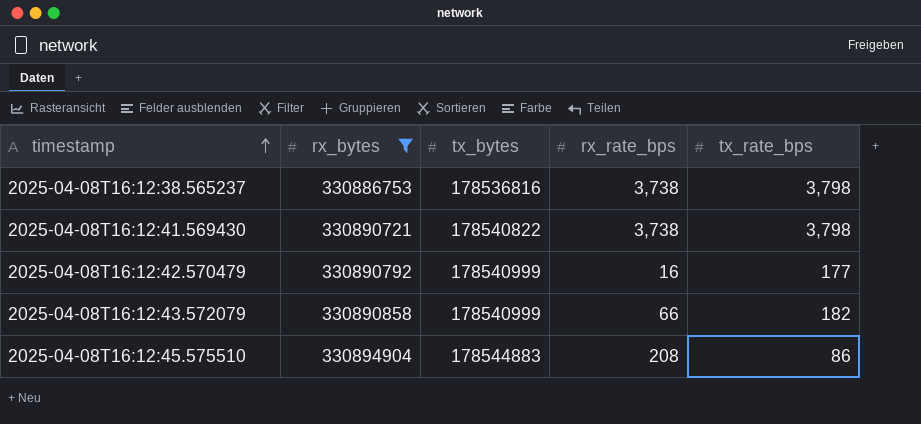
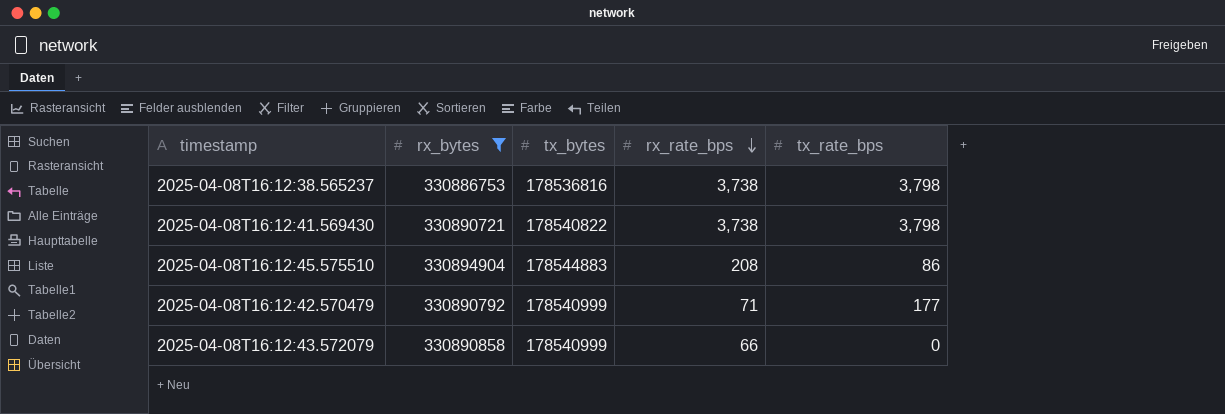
row order: timestamp ascending -> rx_rate_bps descending
2025-04-08T16:12:42.570479 | rx_rate_bps: 16 -> 71
2025-04-08T16:12:43.572079 | tx_rate_bps: 182 -> 0

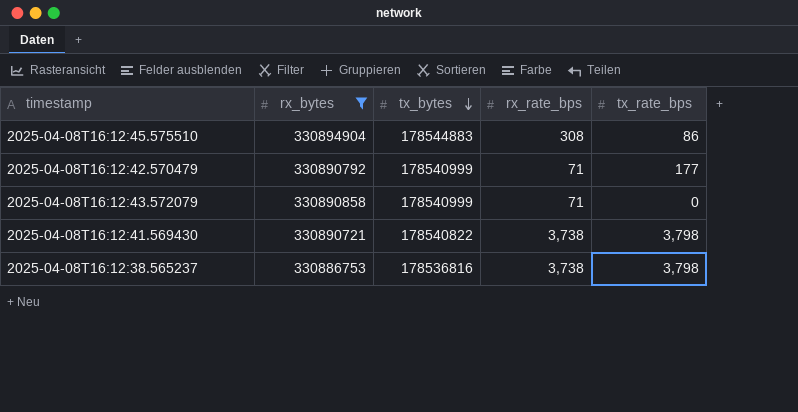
row order: rx_rate_bps descending -> tx_bytes descending
2025-04-08T16:12:45.575510 | rx_rate_bps: 208 -> 308
2025-04-08T16:12:43.572079 | rx_rate_bps: 66 -> 71

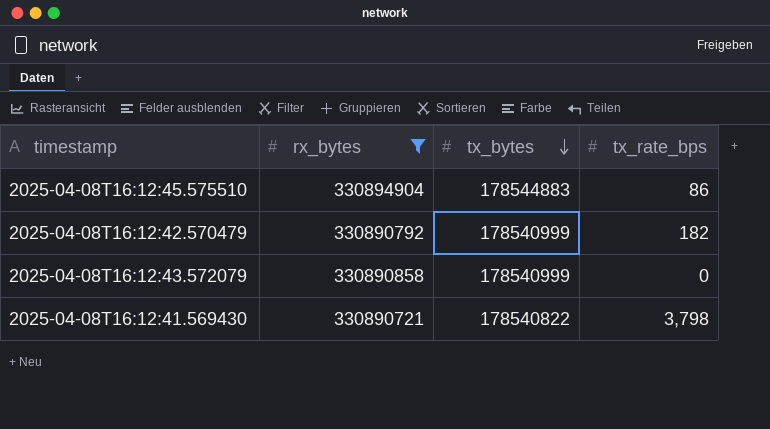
column rx_rate_bps | position: 4 -> none
row 2025-04-08T16:12:38.565237: 330886753 | 178536816 | 3,738 | 3,798 -> none
2025-04-08T16:12:42.570479 | tx_rate_bps: 177 -> 182

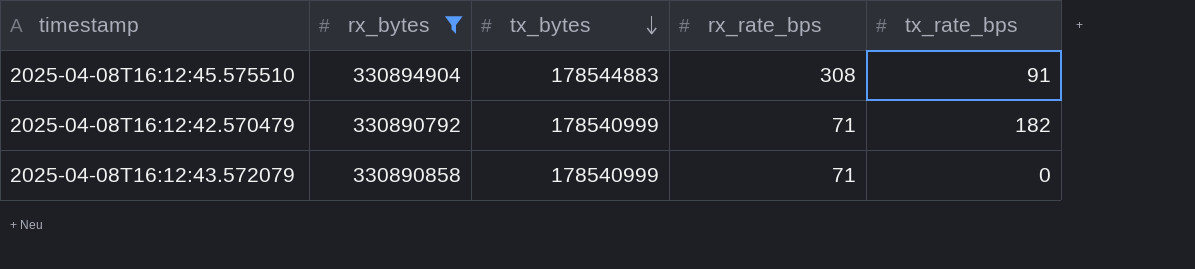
column rx_rate_bps | position: none -> 4
row 2025-04-08T16:12:41.569430: 330890721 | 178540822 | 3,798 -> none
2025-04-08T16:12:45.575510 | tx_rate_bps: 86 -> 91

